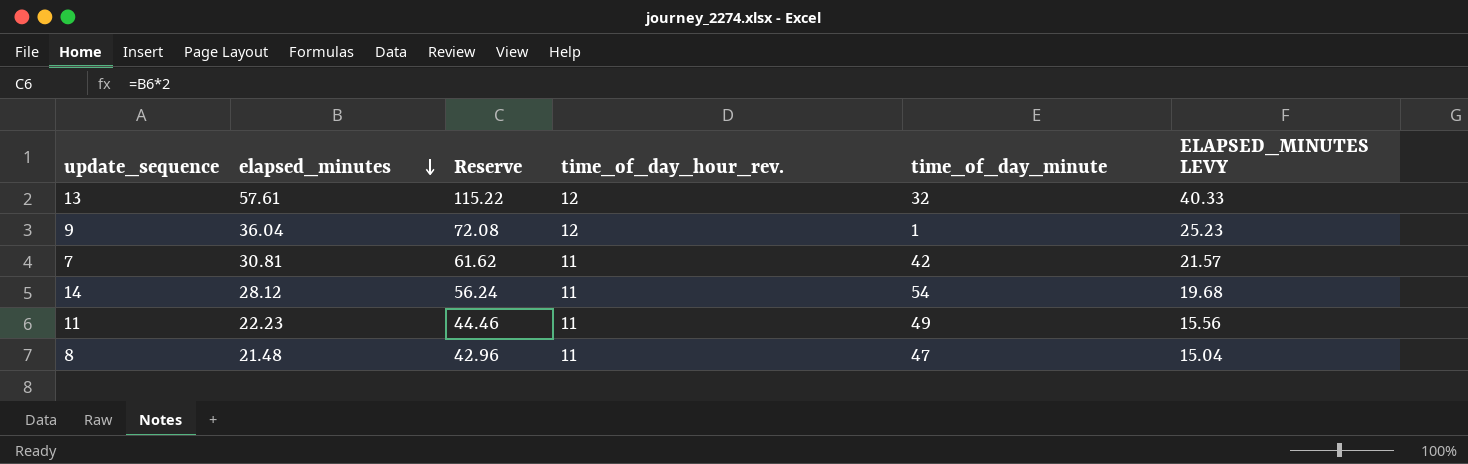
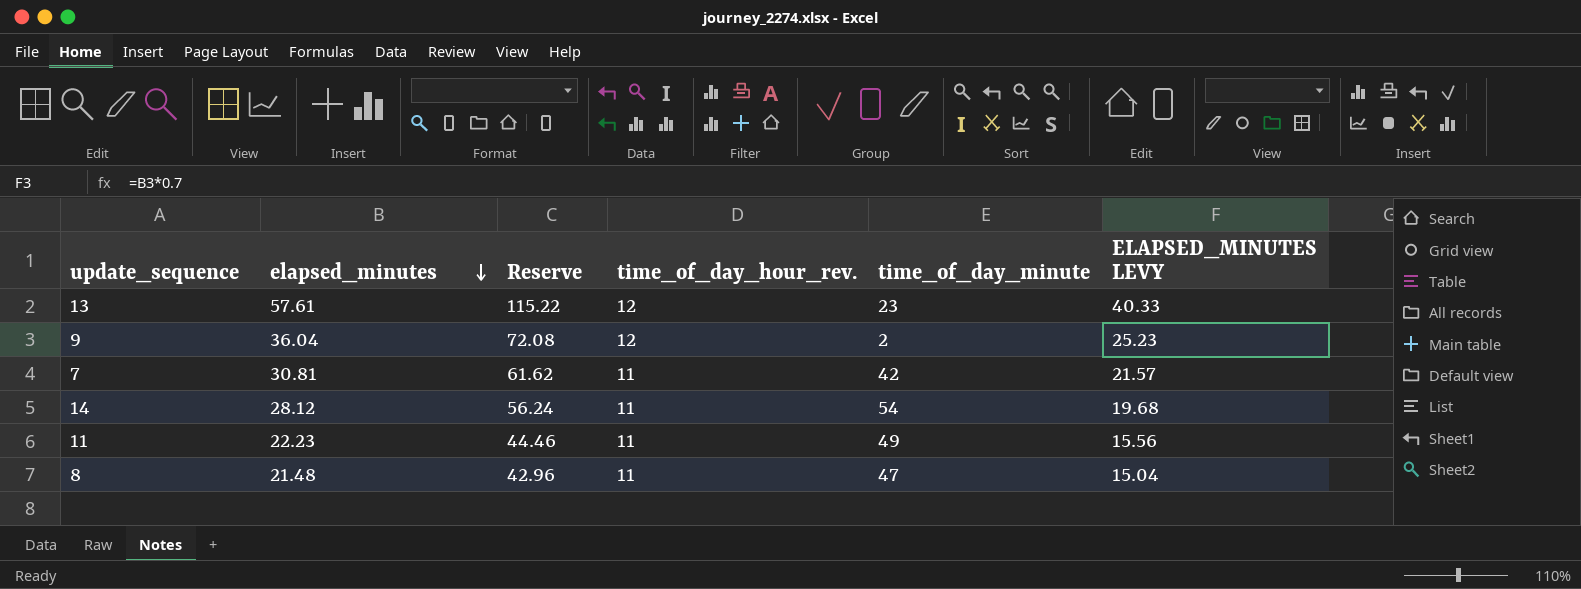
13 | time_of_day_minute: 32 -> 23
9 | time_of_day_minute: 1 -> 2

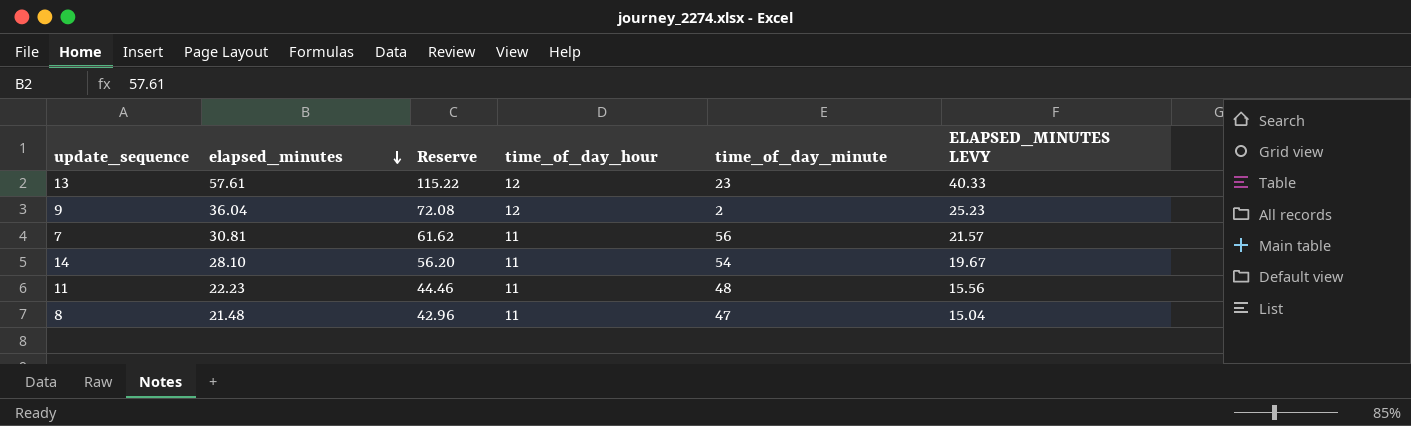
column name: time_of_day_hour_rev. -> time_of_day_hour
7 | time_of_day_minute: 42 -> 56
14 | elapsed_minutes: 28.12 -> 28.10
14 | Reserve: 56.24 -> 56.20
14 | ELAPSED_MINUTES LEVY: 19.68 -> 19.67
11 | time_of_day_minute: 49 -> 48

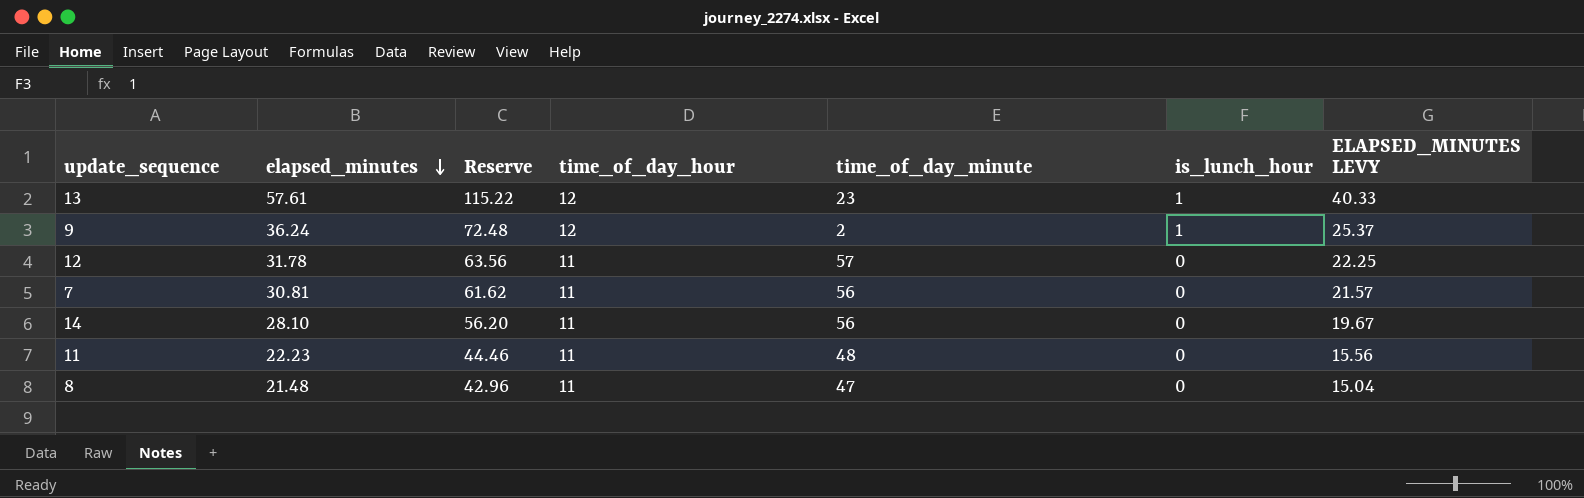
column is_lunch_hour | position: none -> 6
9 | elapsed_minutes: 36.04 -> 36.24
9 | Reserve: 72.08 -> 72.48
9 | ELAPSED_MINUTES LEVY: 25.23 -> 25.37
row 12: none -> 31.78 | 63.56 | 11 | 57 | 0 | 22.25
14 | time_of_day_minute: 54 -> 56

